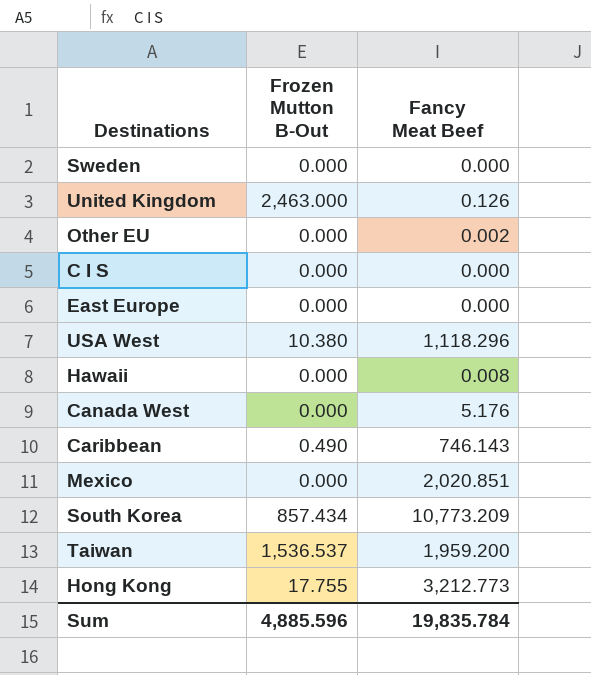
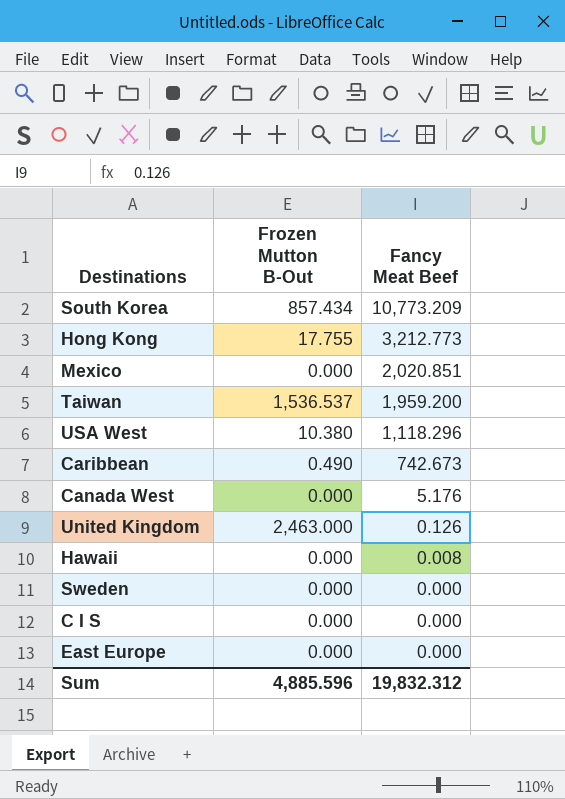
row order: none -> Fancy Meat Beef descending
row Other EU: 0.000 | 0.002 -> none
Caribbean | Fancy Meat Beef: 746.143 -> 742.673
Sum | Fancy Meat Beef: 19,835.784 -> 19,832.312

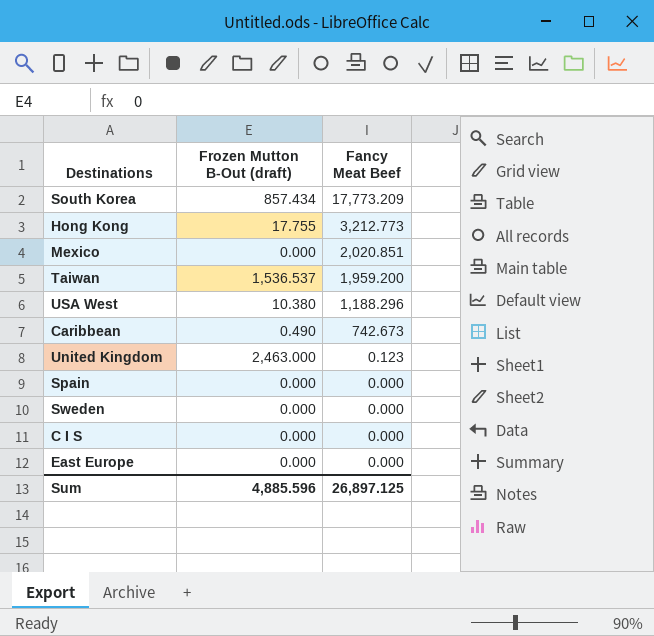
column name: Frozen Mutton B-Out -> Frozen Mutton B-Out (draft)
row Canada West: 0.000 | 5.176 -> none
row Hawaii: 0.000 | 0.008 -> none
South Korea | Fancy Meat Beef: 10,773.209 -> 17,773.209
USA West | Fancy Meat Beef: 1,118.296 -> 1,188.296
United Kingdom | Fancy Meat Beef: 0.126 -> 0.123
row Spain: none -> 0.000 | 0.000
Sum | Fancy Meat Beef: 19,832.312 -> 26,897.125

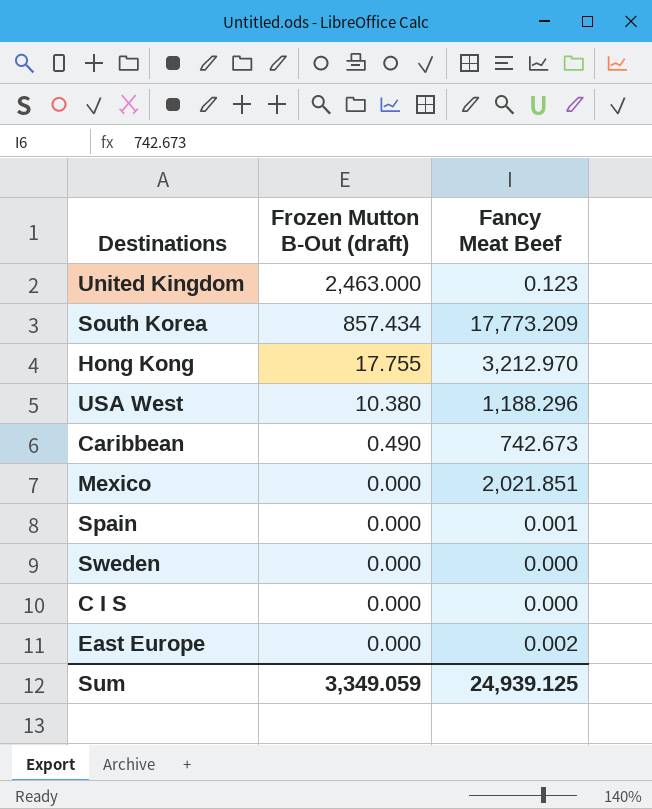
row order: Fancy Meat Beef descending -> Frozen Mutton B-Out (draft) descending
row Taiwan: 1,536.537 | 1,959.200 -> none
Hong Kong | Fancy Meat Beef: 3,212.773 -> 3,212.970
Mexico | Fancy Meat Beef: 2,020.851 -> 2,021.851
Spain | Fancy Meat Beef: 0.000 -> 0.001
East Europe | Fancy Meat Beef: 0.000 -> 0.002
Sum | Frozen Mutton B-Out (draft): 4,885.596 -> 3,349.059
Sum | Fancy Meat Beef: 26,897.125 -> 24,939.125

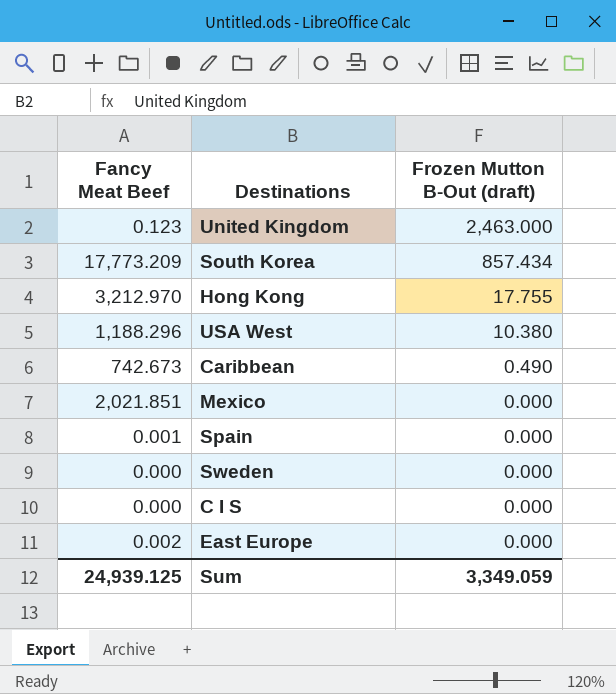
column Fancy Meat Beef | position: 3 -> 1

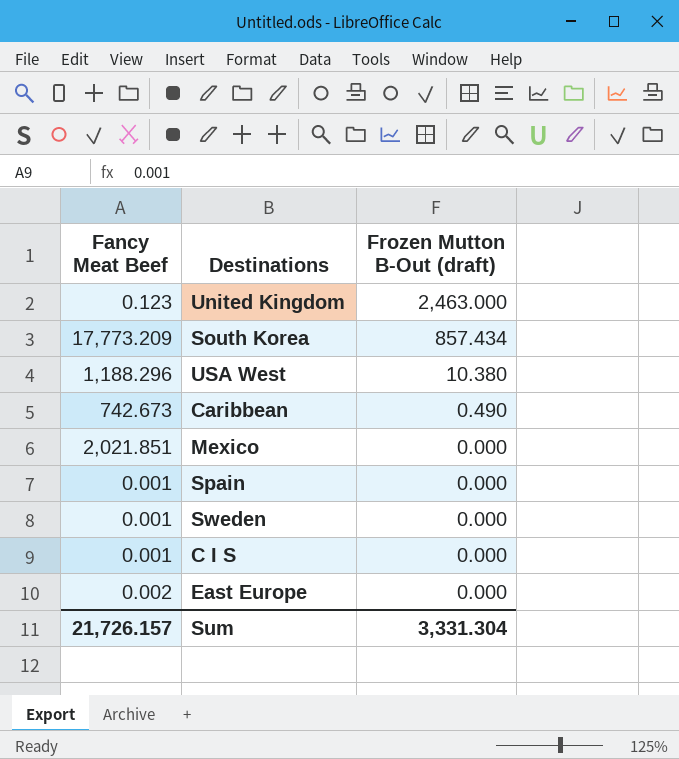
row Hong Kong: 3,212.970 | 17.755 -> none
Sweden | Fancy Meat Beef: 0.000 -> 0.001
C I S | Fancy Meat Beef: 0.000 -> 0.001
Sum | Fancy Meat Beef: 24,939.125 -> 21,726.157
Sum | Frozen Mutton B-Out (draft): 3,349.059 -> 3,331.304

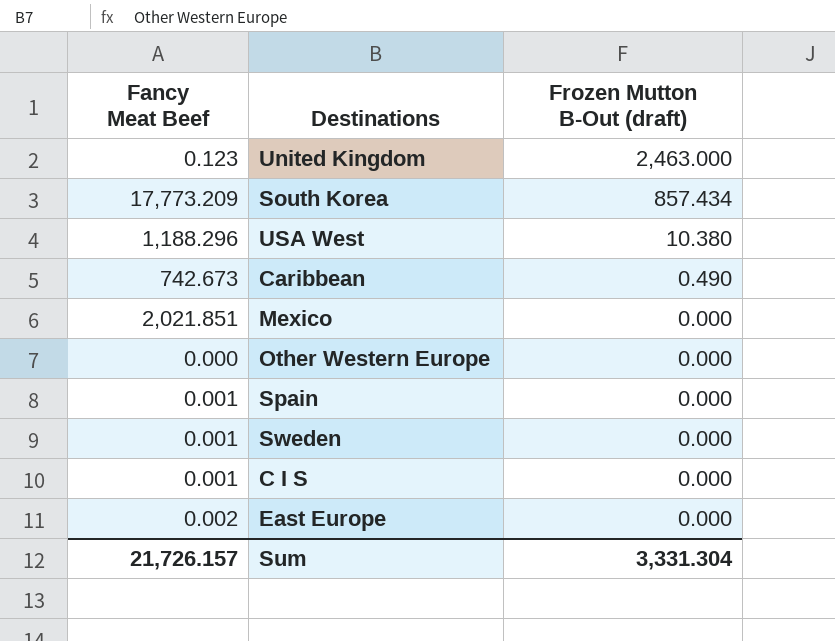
row Other Western Europe: none -> 0.000 | 0.000

